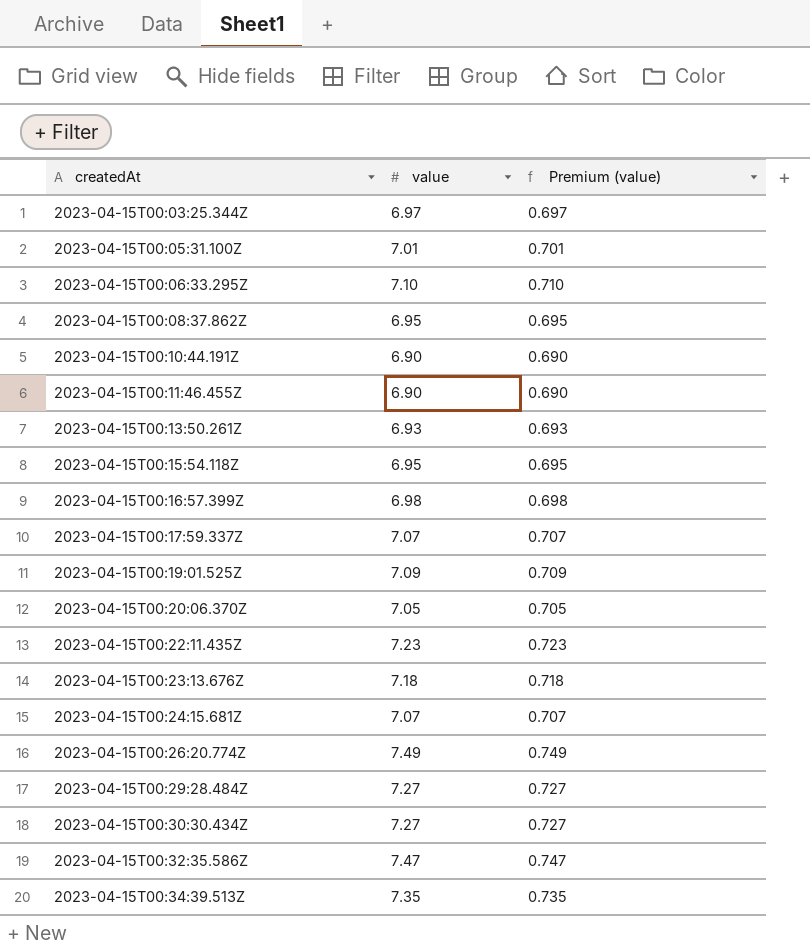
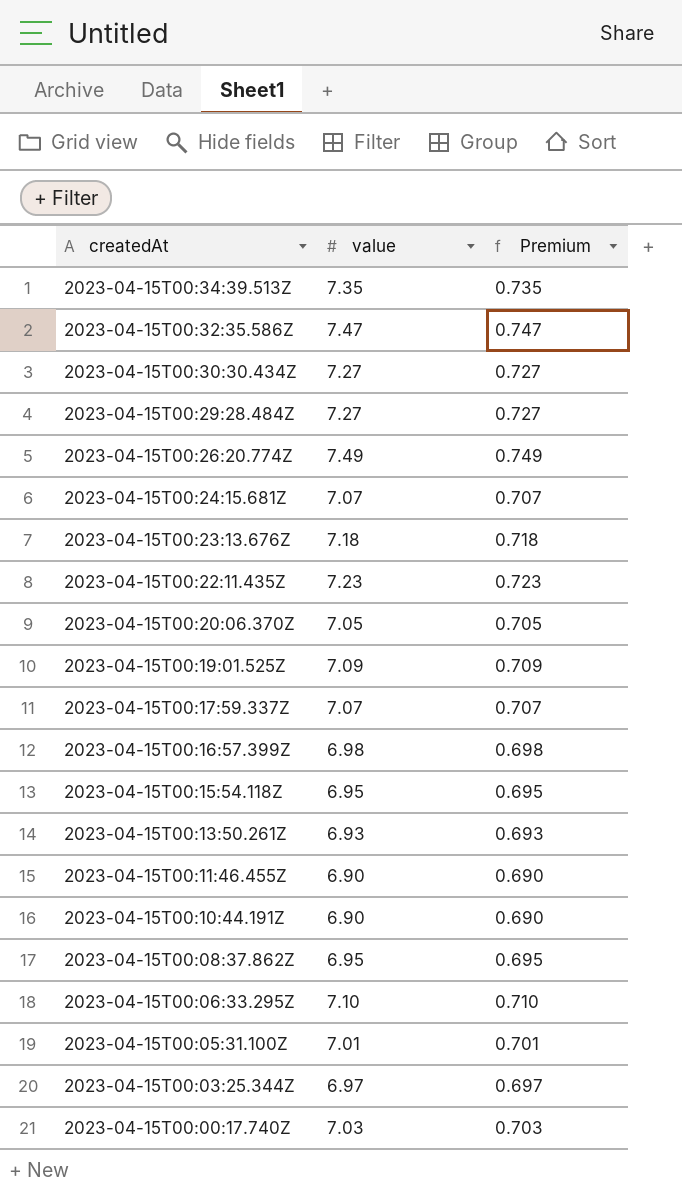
row order: createdAt ascending -> createdAt descending
column name: Premium (value) -> Premium
row 2023-04-15T00:00:17.740Z: none -> 7.03 | 0.703

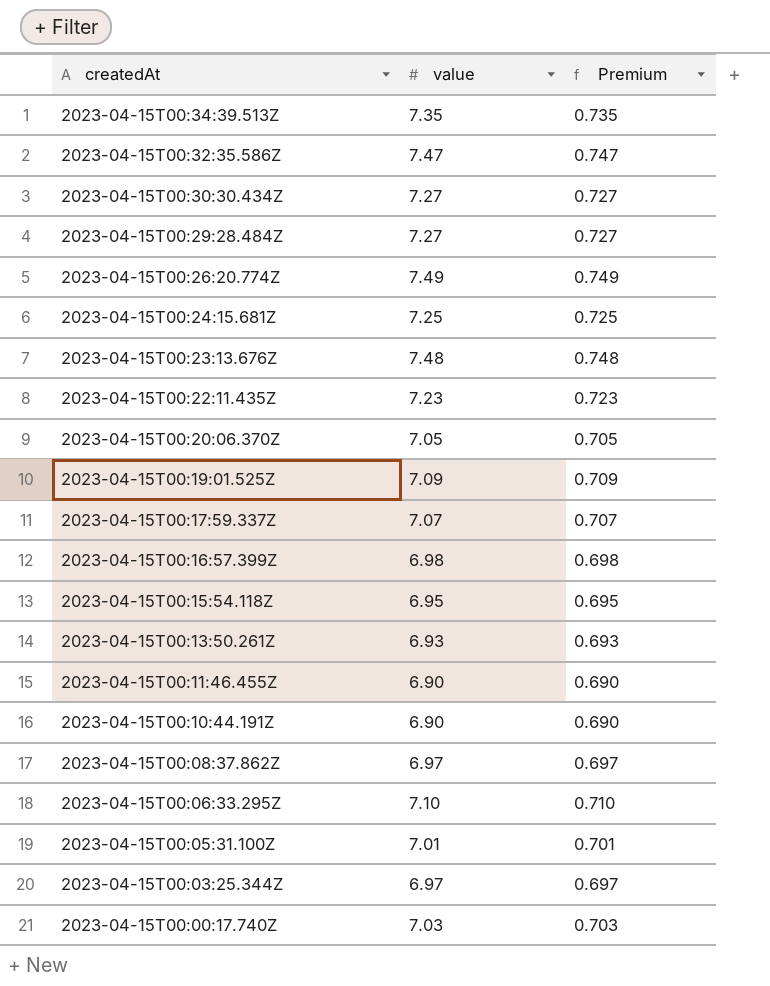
2023-04-15T00:24:15.681Z | value: 7.07 -> 7.25
2023-04-15T00:24:15.681Z | Premium: 0.707 -> 0.725
2023-04-15T00:23:13.676Z | value: 7.18 -> 7.48
2023-04-15T00:23:13.676Z | Premium: 0.718 -> 0.748
2023-04-15T00:08:37.862Z | value: 6.95 -> 6.97
2023-04-15T00:08:37.862Z | Premium: 0.695 -> 0.697

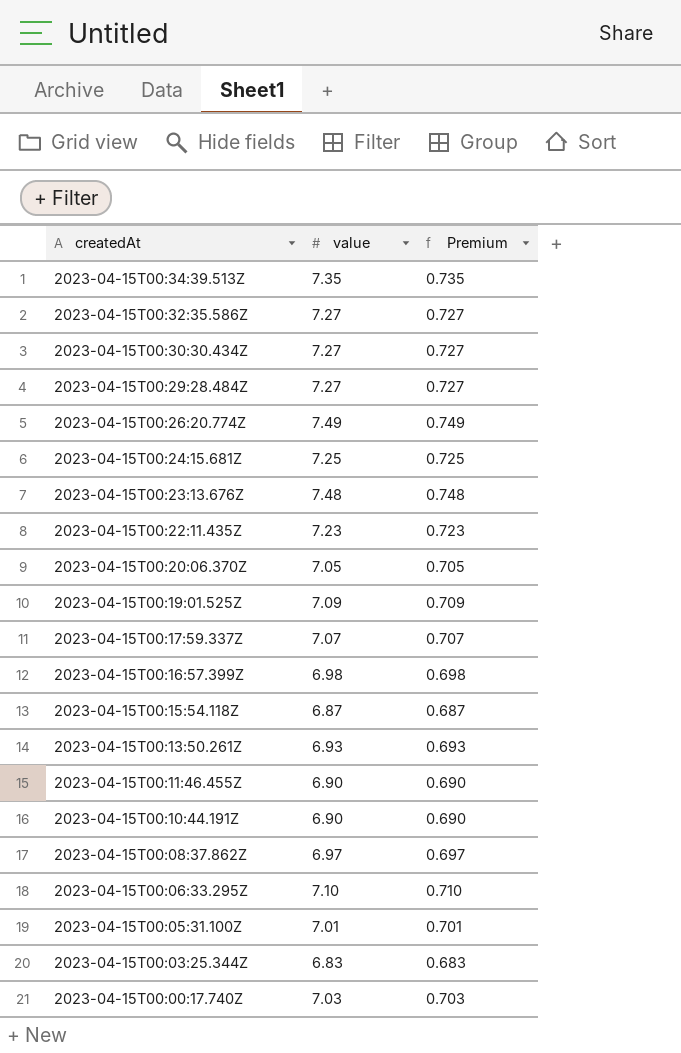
2023-04-15T00:32:35.586Z | value: 7.47 -> 7.27
2023-04-15T00:32:35.586Z | Premium: 0.747 -> 0.727
2023-04-15T00:15:54.118Z | value: 6.95 -> 6.87
2023-04-15T00:15:54.118Z | Premium: 0.695 -> 0.687
2023-04-15T00:03:25.344Z | value: 6.97 -> 6.83
2023-04-15T00:03:25.344Z | Premium: 0.697 -> 0.683

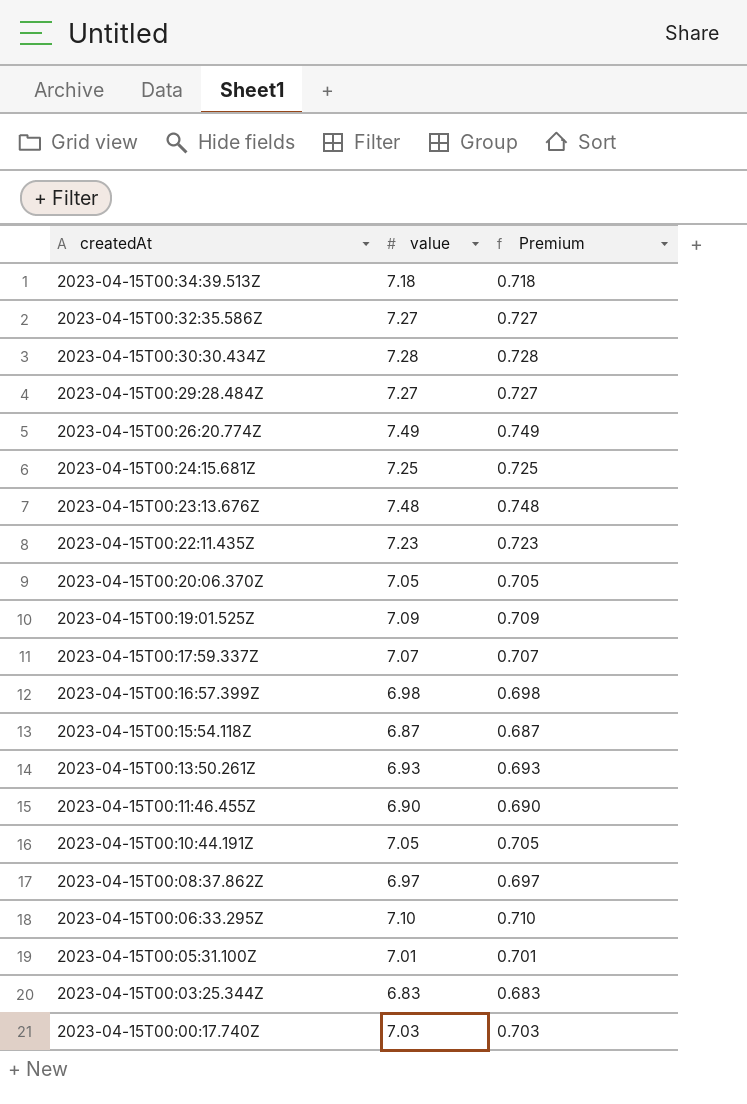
2023-04-15T00:34:39.513Z | value: 7.35 -> 7.18
2023-04-15T00:34:39.513Z | Premium: 0.735 -> 0.718
2023-04-15T00:30:30.434Z | value: 7.27 -> 7.28
2023-04-15T00:30:30.434Z | Premium: 0.727 -> 0.728
2023-04-15T00:10:44.191Z | value: 6.90 -> 7.05
2023-04-15T00:10:44.191Z | Premium: 0.690 -> 0.705

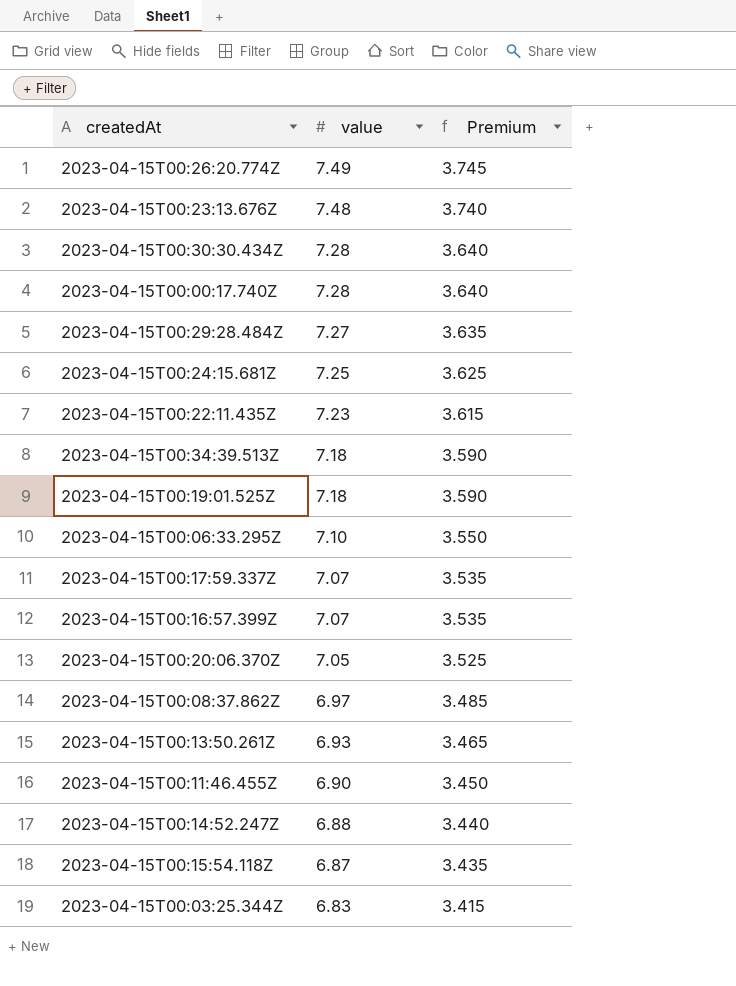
row order: createdAt descending -> value descending
column Premium | formula: [value] * 0.1 -> [value] * 0.5
row 2023-04-15T00:32:35.586Z: 7.27 | 0.727 -> none
row 2023-04-15T00:10:44.191Z: 7.05 | 0.705 -> none
row 2023-04-15T00:05:31.100Z: 7.01 | 0.701 -> none
2023-04-15T00:00:17.740Z | value: 7.03 -> 7.28
2023-04-15T00:19:01.525Z | value: 7.09 -> 7.18
2023-04-15T00:16:57.399Z | value: 6.98 -> 7.07
row 2023-04-15T00:14:52.247Z: none -> 6.88 | 3.440

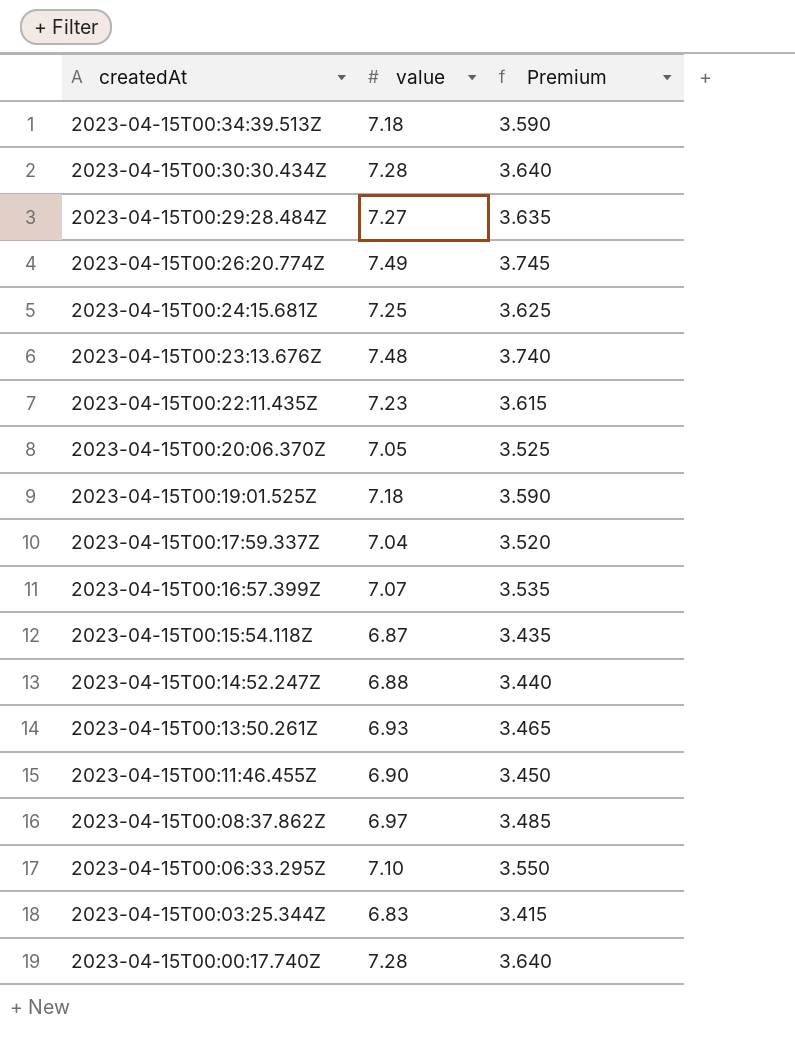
row order: value descending -> createdAt descending
2023-04-15T00:17:59.337Z | value: 7.07 -> 7.04
2023-04-15T00:17:59.337Z | Premium: 3.535 -> 3.520

